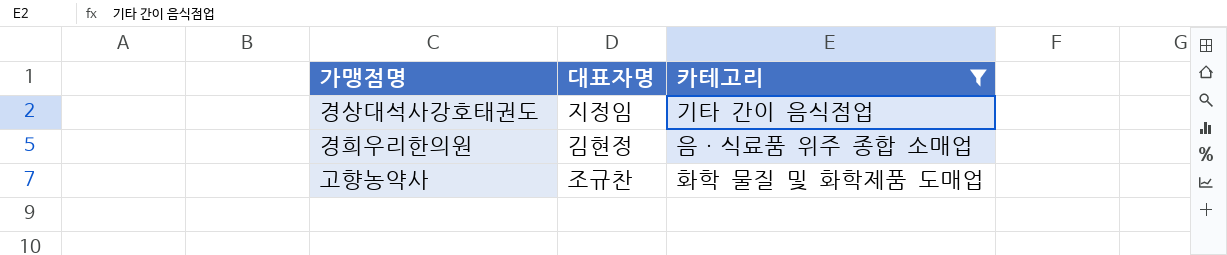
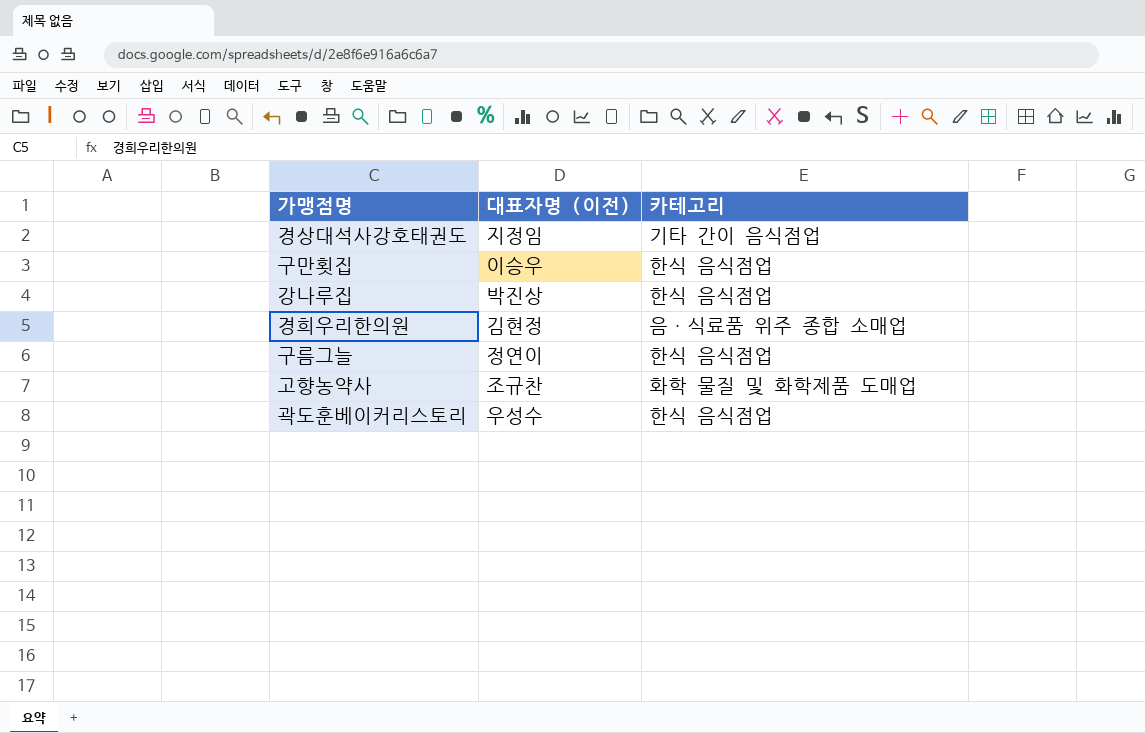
filter: 카테고리 != 한식 음식점업 -> none
column name: 대표자명 -> 대표자명 (이전)

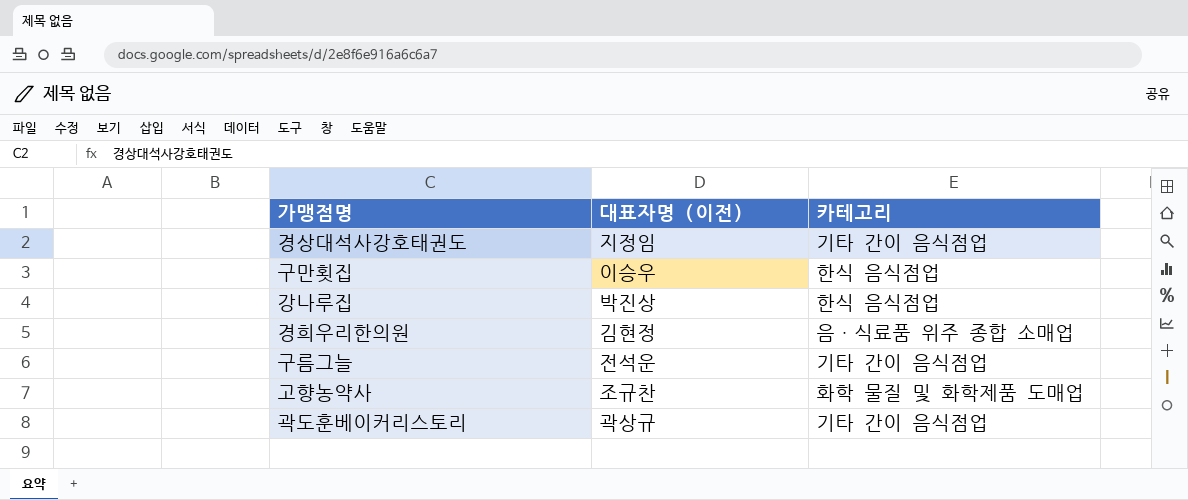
구름그늘 | 대표자명 (이전): 정연이 -> 전석운
구름그늘 | 카테고리: 한식 음식점업 -> 기타 간이 음식점업
곽도훈베이커리스토리 | 대표자명 (이전): 우성수 -> 곽상규
곽도훈베이커리스토리 | 카테고리: 한식 음식점업 -> 기타 간이 음식점업

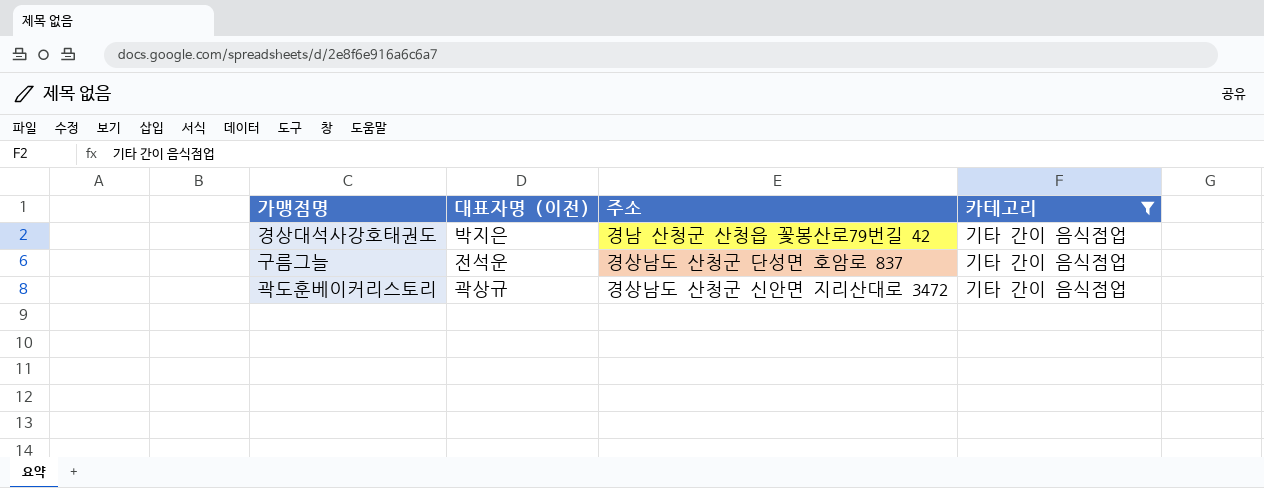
filter: none -> 카테고리 = 기타 간이 음식점업
column 주소 | position: none -> 3
경상대석사강호태권도 | 대표자명 (이전): 지정임 -> 박지은

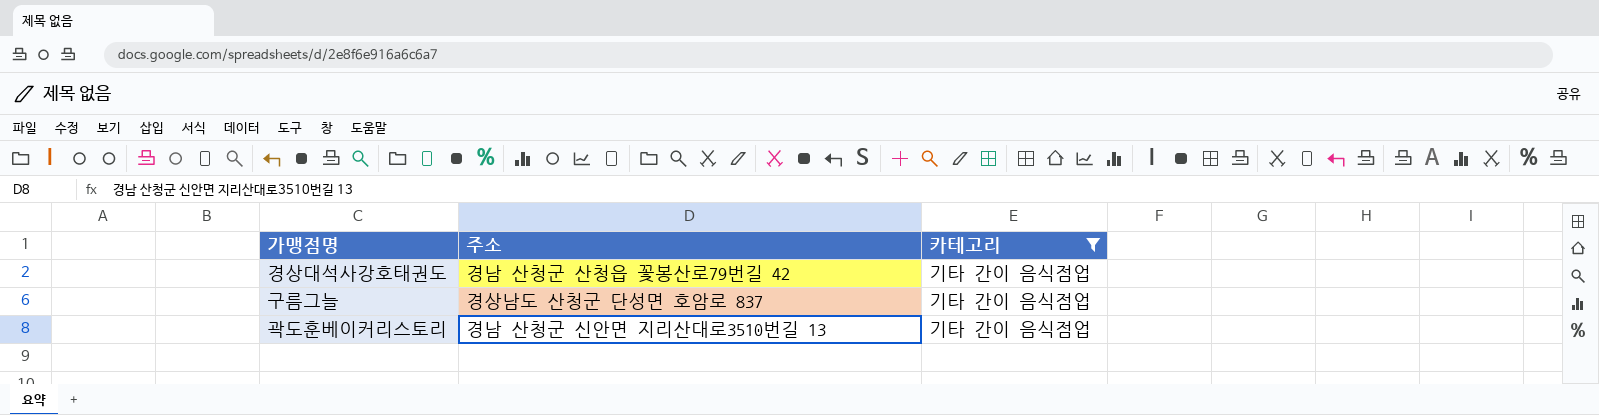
column 대표자명 (이전) | position: 2 -> none
곽도훈베이커리스토리 | 주소: 경상남도 산청군 신안면 지리산대로 3472 -> 경남 산청군 신안면 지리산대로3510번길 13

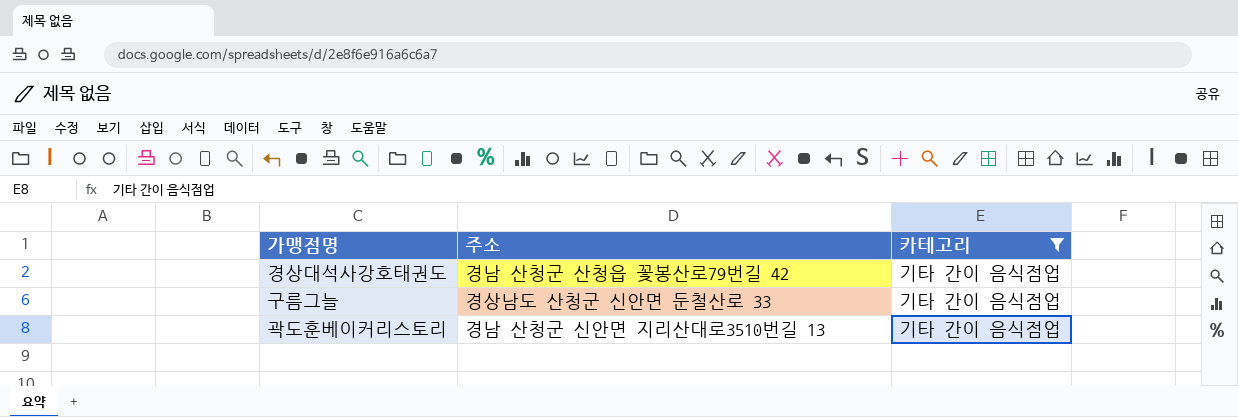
구름그늘 | 주소: 경상남도 산청군 단성면 호암로 837 -> 경상남도 산청군 신안면 둔철산로 33

